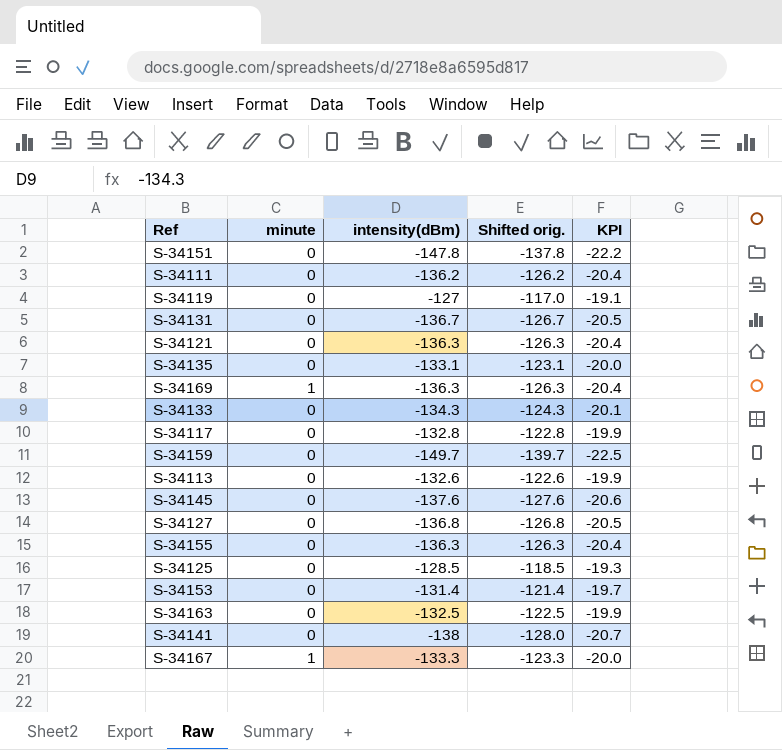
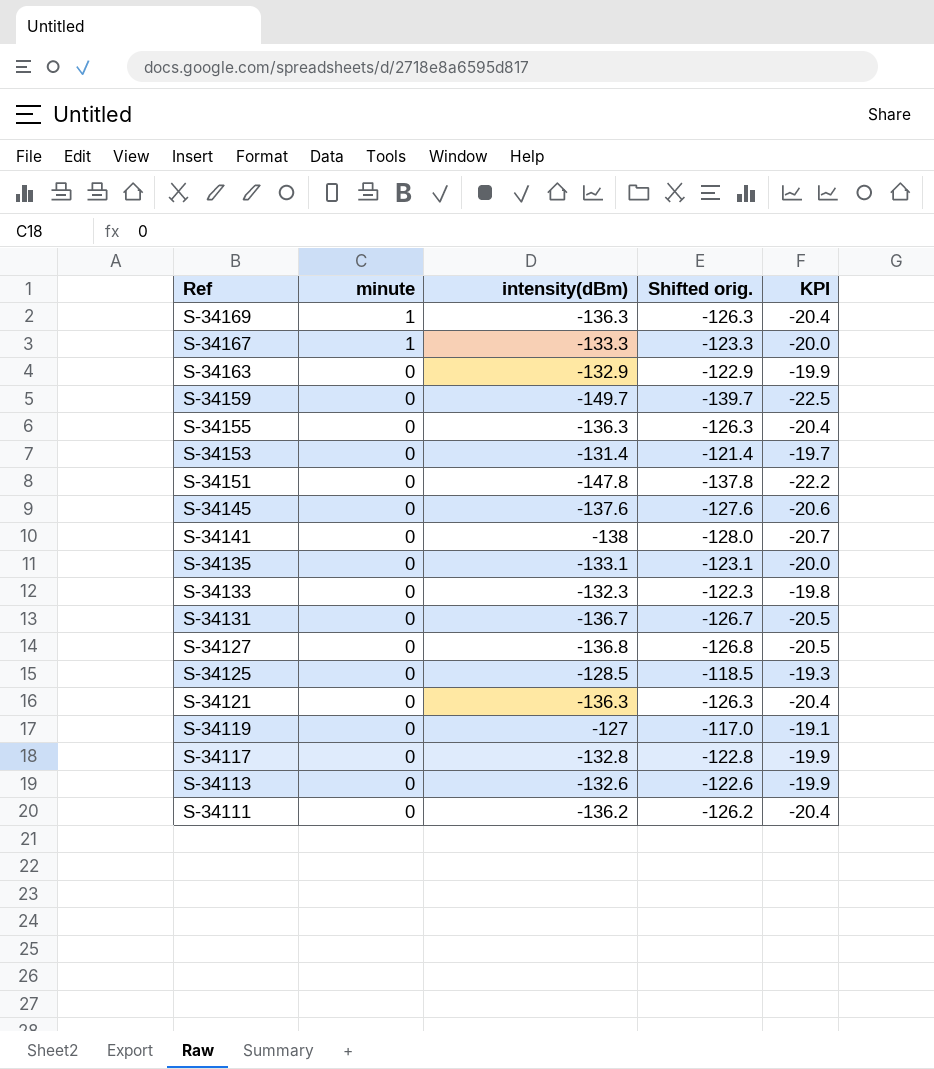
row order: none -> Ref descending
S-34163 | intensity(dBm): -132.5 -> -132.9
S-34163 | Shifted orig.: -122.5 -> -122.9
S-34133 | intensity(dBm): -134.3 -> -132.3
S-34133 | Shifted orig.: -124.3 -> -122.3
S-34133 | KPI: -20.1 -> -19.8

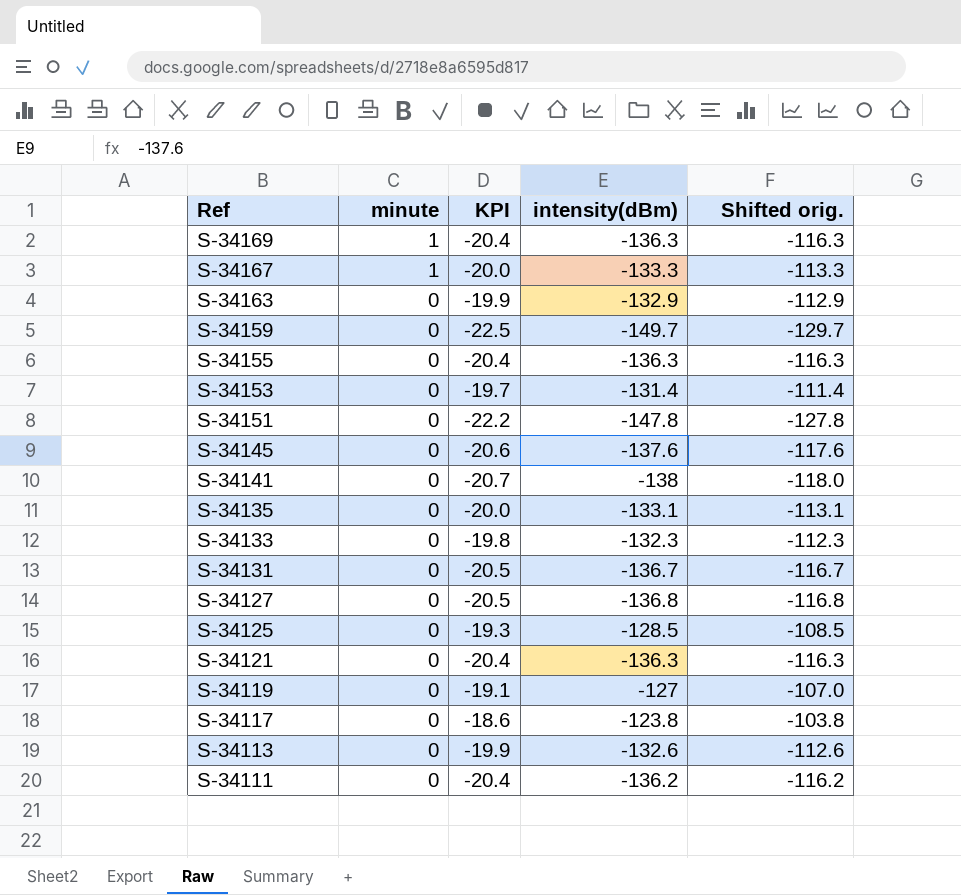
column KPI | position: 5 -> 3
column Shifted orig. | formula: [intensity(dBm)] + 10 -> [intensity(dBm)] + 20
S-34117 | KPI: -19.9 -> -18.6
S-34117 | intensity(dBm): -132.8 -> -123.8

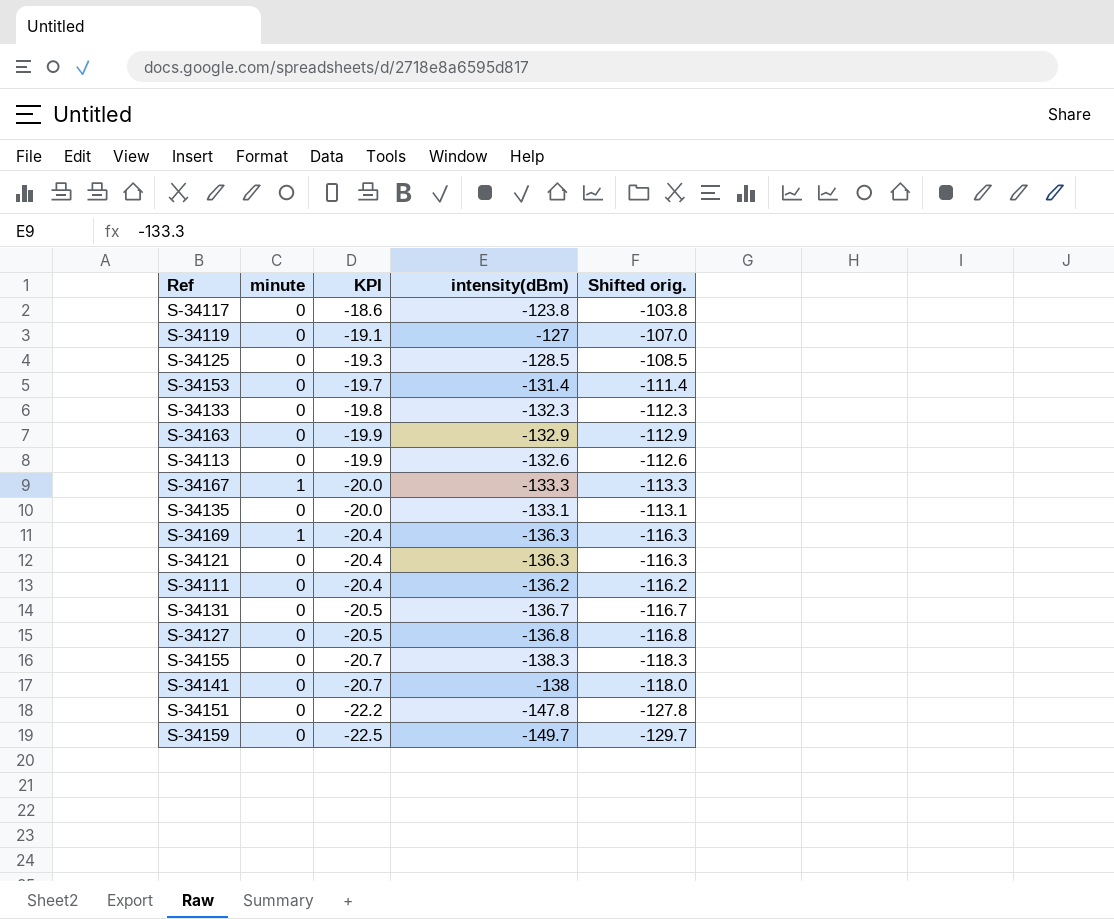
row order: Ref descending -> KPI descending
row S-34145: 0 | -20.6 | -137.6 | -117.6 -> none
S-34155 | KPI: -20.4 -> -20.7
S-34155 | intensity(dBm): -136.3 -> -138.3
S-34155 | Shifted orig.: -116.3 -> -118.3

